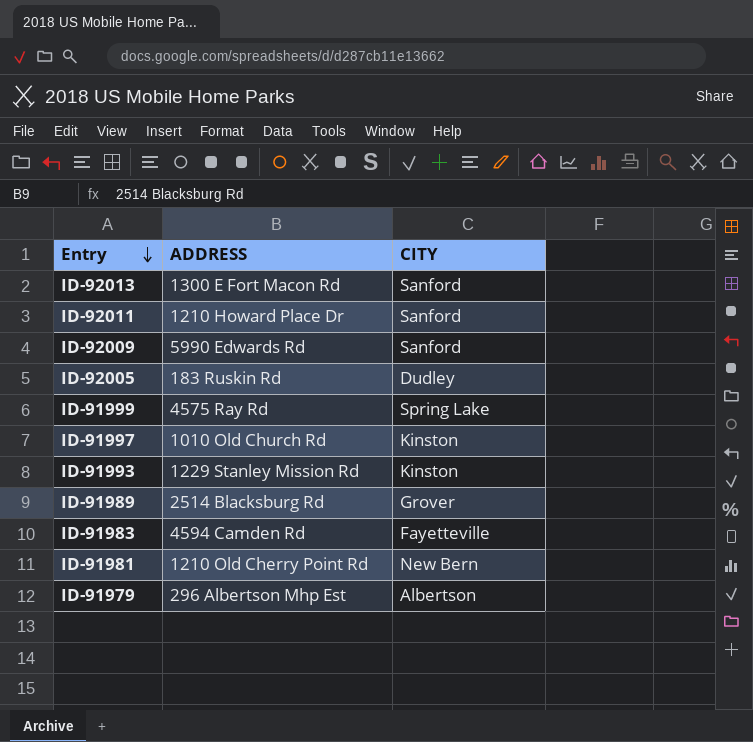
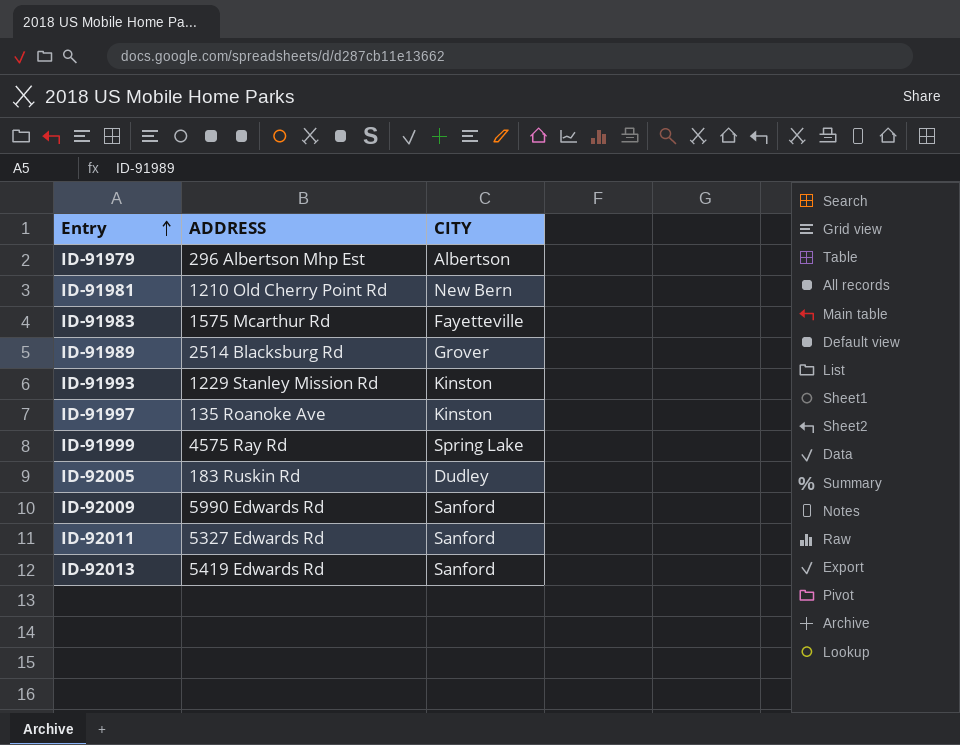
row order: Entry descending -> Entry ascending
ID-91983 | ADDRESS: 4594 Camden Rd -> 1575 Mcarthur Rd
ID-91997 | ADDRESS: 1010 Old Church Rd -> 135 Roanoke Ave
ID-92011 | ADDRESS: 1210 Howard Place Dr -> 5327 Edwards Rd
ID-92013 | ADDRESS: 1300 E Fort Macon Rd -> 5419 Edwards Rd

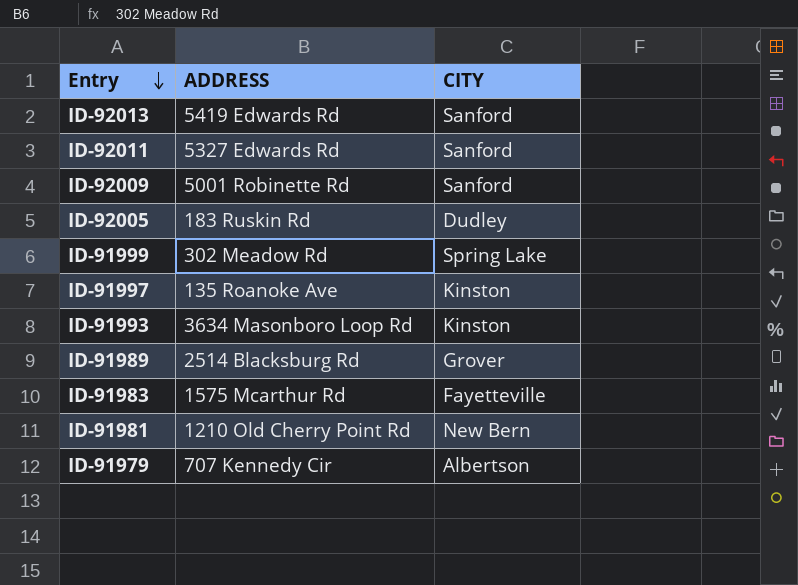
row order: Entry ascending -> Entry descending
ID-92009 | ADDRESS: 5990 Edwards Rd -> 5001 Robinette Rd
ID-91999 | ADDRESS: 4575 Ray Rd -> 302 Meadow Rd
ID-91993 | ADDRESS: 1229 Stanley Mission Rd -> 3634 Masonboro Loop Rd
ID-91979 | ADDRESS: 296 Albertson Mhp Est -> 707 Kennedy Cir

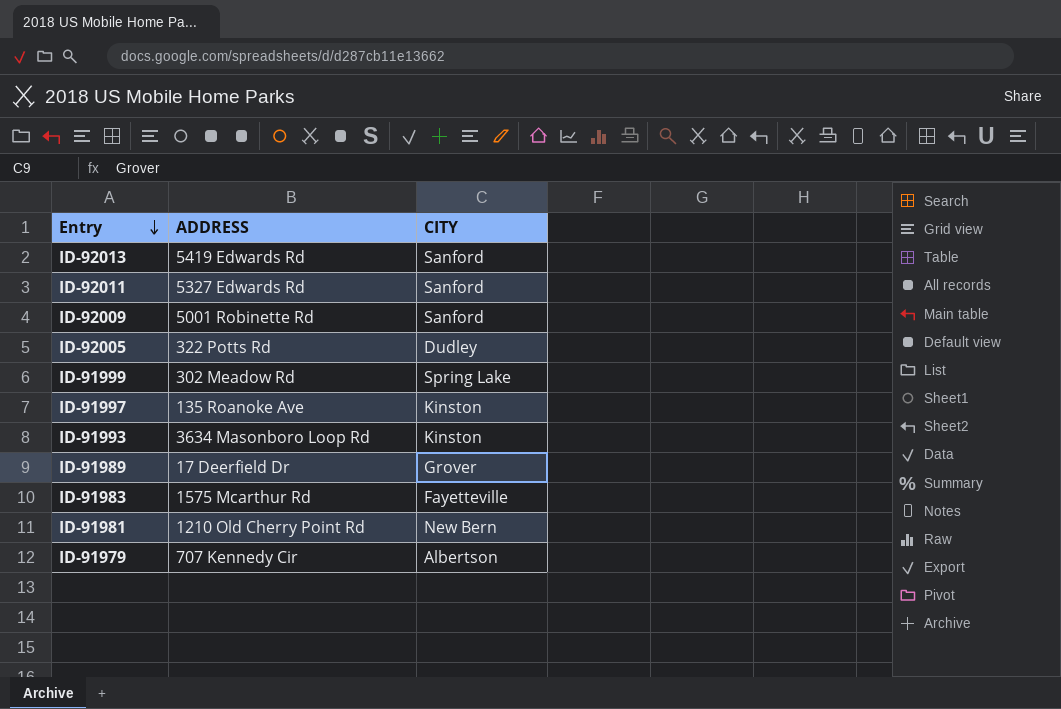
ID-92005 | ADDRESS: 183 Ruskin Rd -> 322 Potts Rd
ID-91989 | ADDRESS: 2514 Blacksburg Rd -> 17 Deerfield Dr

